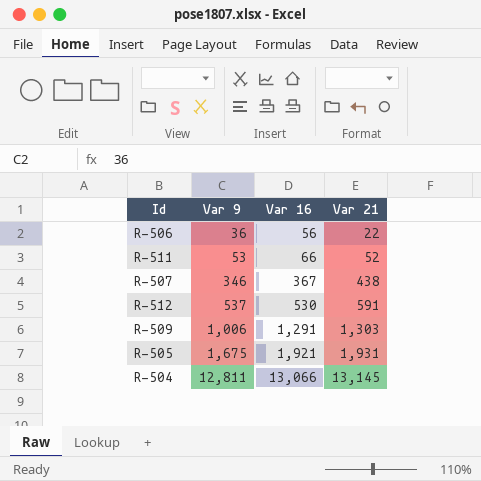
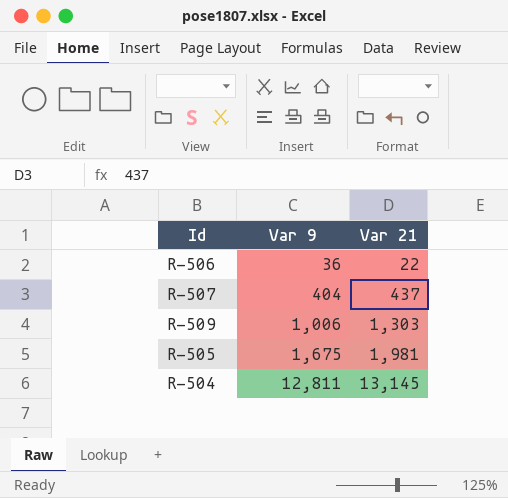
column Var 16 | position: 3 -> none
row R-511: 53 | 66 | 52 -> none
row R-512: 537 | 530 | 591 -> none
R-507 | Var 9: 346 -> 404
R-507 | Var 21: 438 -> 437
R-505 | Var 21: 1,931 -> 1,981

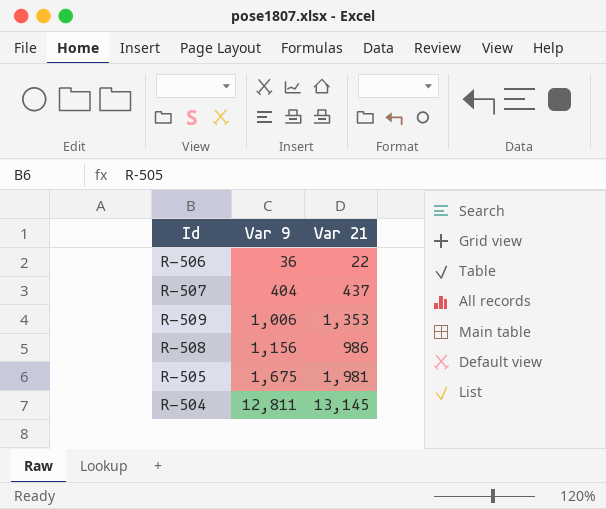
R-509 | Var 21: 1,303 -> 1,353
row R-508: none -> 1,156 | 986

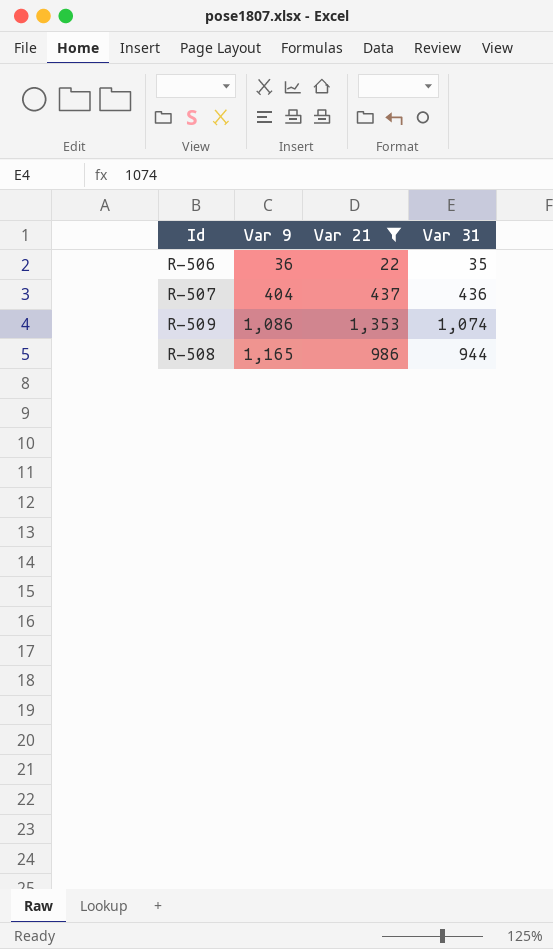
filter: none -> Var 21 <= 1,353
column Var 31 | position: none -> 4
R-509 | Var 9: 1,006 -> 1,086
R-508 | Var 9: 1,156 -> 1,165

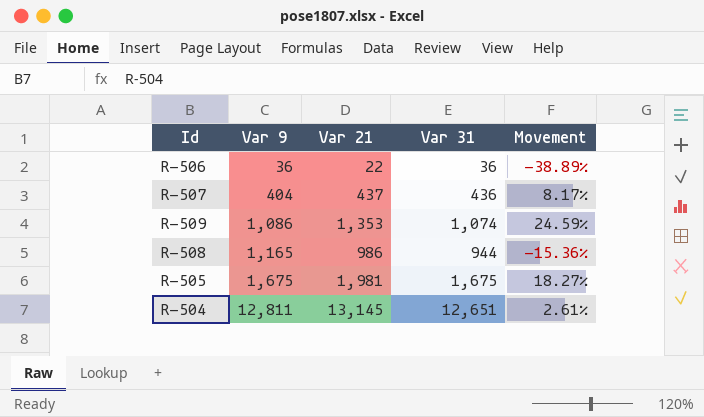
filter: Var 21 <= 1,353 -> none
column Movement | formula: none -> ([Var 21] - [Var 9]) / [Var 9]
R-506 | Var 31: 35 -> 36

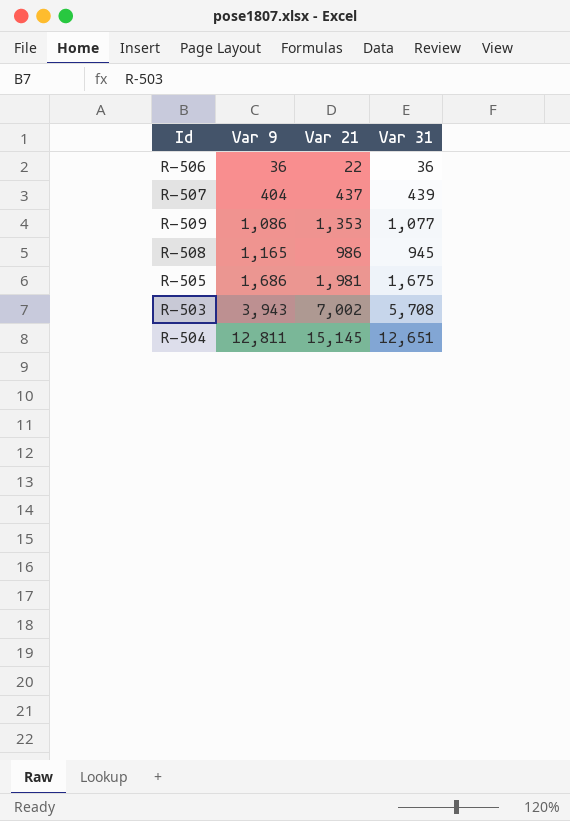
column Movement | formula: ([Var 21] - [Var 9]) / [Var 9] -> none
R-507 | Var 31: 436 -> 439
R-509 | Var 31: 1,074 -> 1,077
R-508 | Var 31: 944 -> 945
R-505 | Var 9: 1,675 -> 1,686
row R-503: none -> 3,943 | 7,002 | 5,708
R-504 | Var 21: 13,145 -> 15,145

